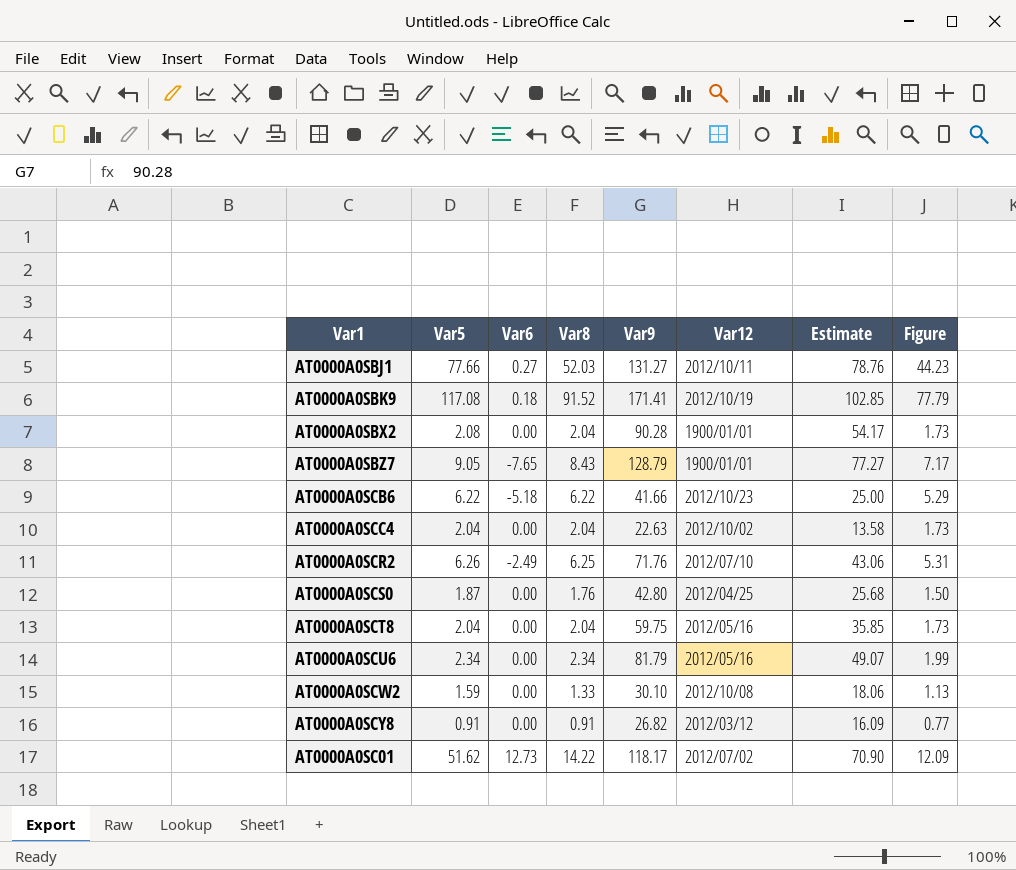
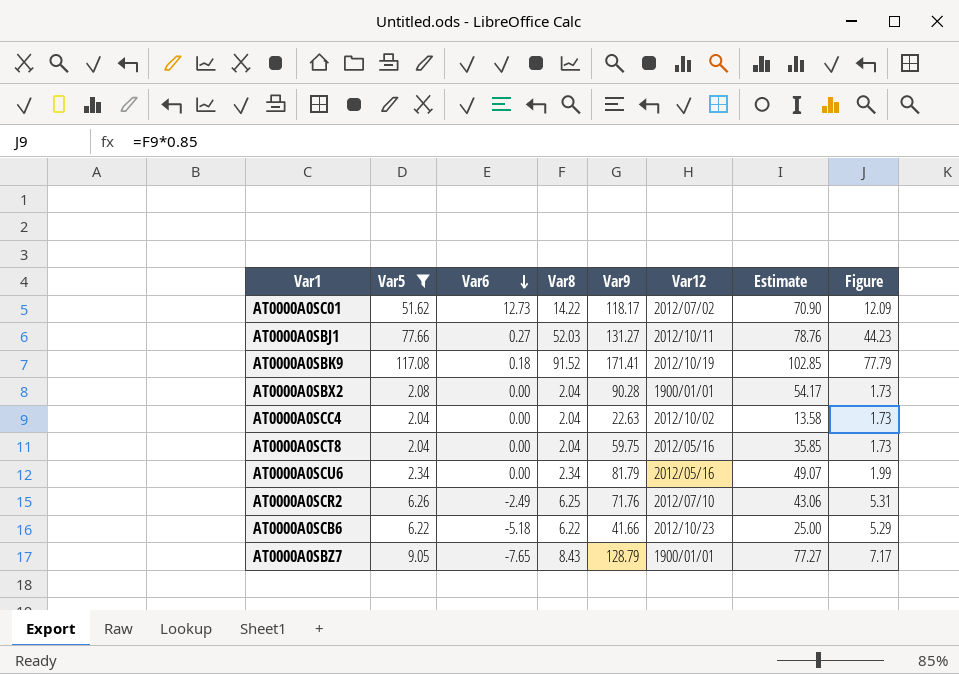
filter: none -> Var5 >= 2.04
row order: none -> Var6 descending

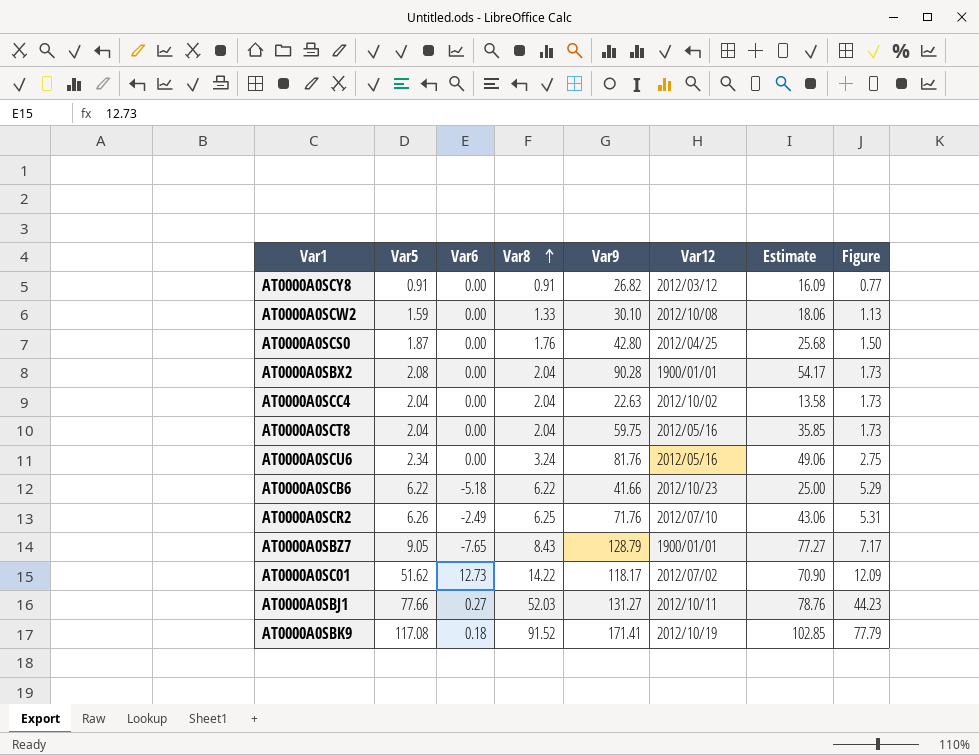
filter: Var5 >= 2.04 -> none
row order: Var6 descending -> Var8 ascending
AT0000A0SCU6 | Var8: 2.34 -> 3.24
AT0000A0SCU6 | Var9: 81.79 -> 81.76
AT0000A0SCU6 | Estimate: 49.07 -> 49.06
AT0000A0SCU6 | Figure: 1.99 -> 2.75

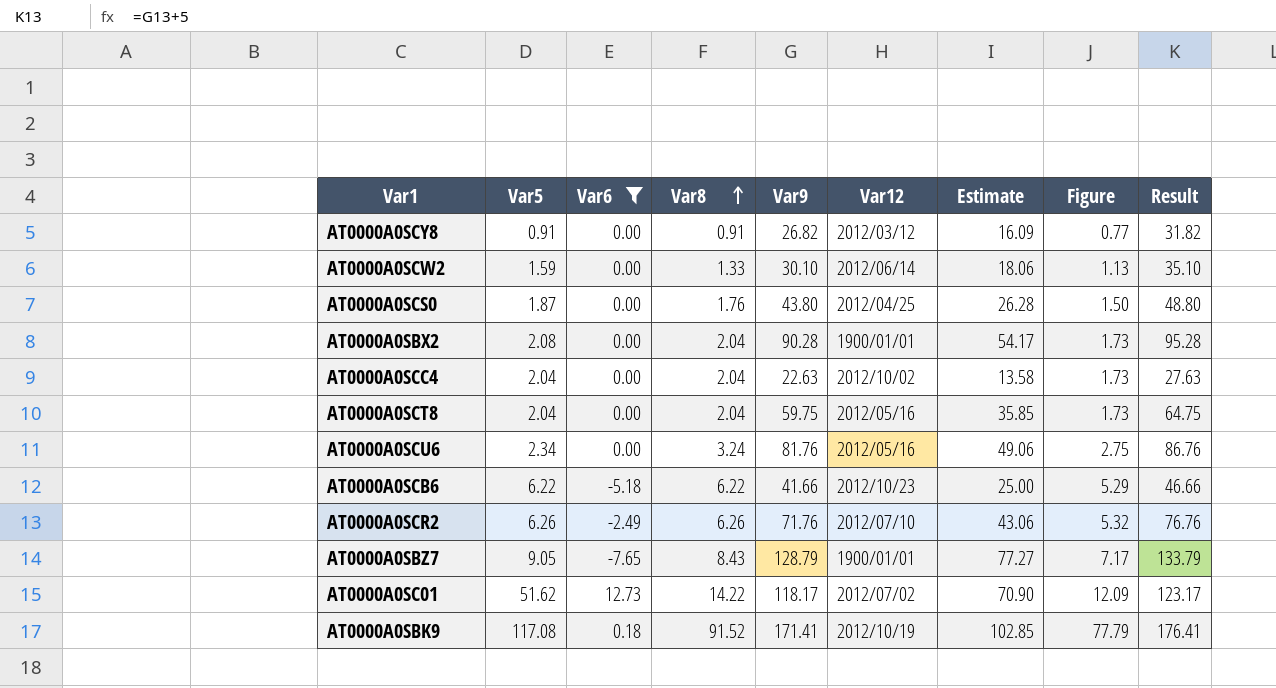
filter: none -> Var6 != 0.27
column Result | formula: none -> [Var9] + 5
AT0000A0SCW2 | Var12: 2012/10/08 -> 2012/06/14
AT0000A0SCS0 | Var9: 42.80 -> 43.80
AT0000A0SCS0 | Estimate: 25.68 -> 26.28
AT0000A0SCR2 | Var8: 6.25 -> 6.26
AT0000A0SCR2 | Figure: 5.31 -> 5.32

